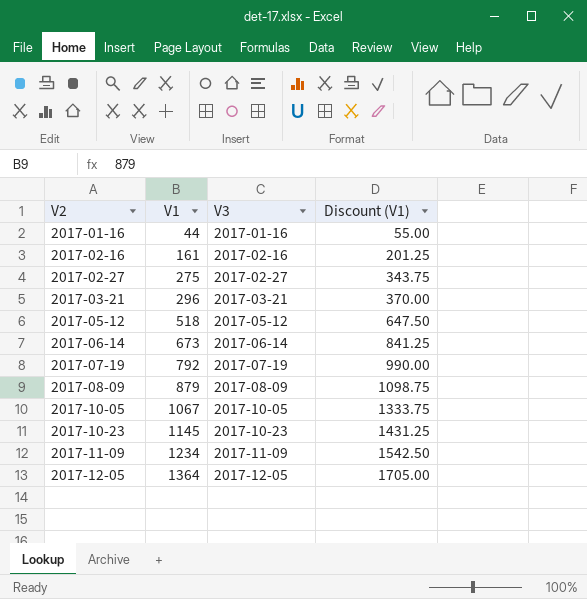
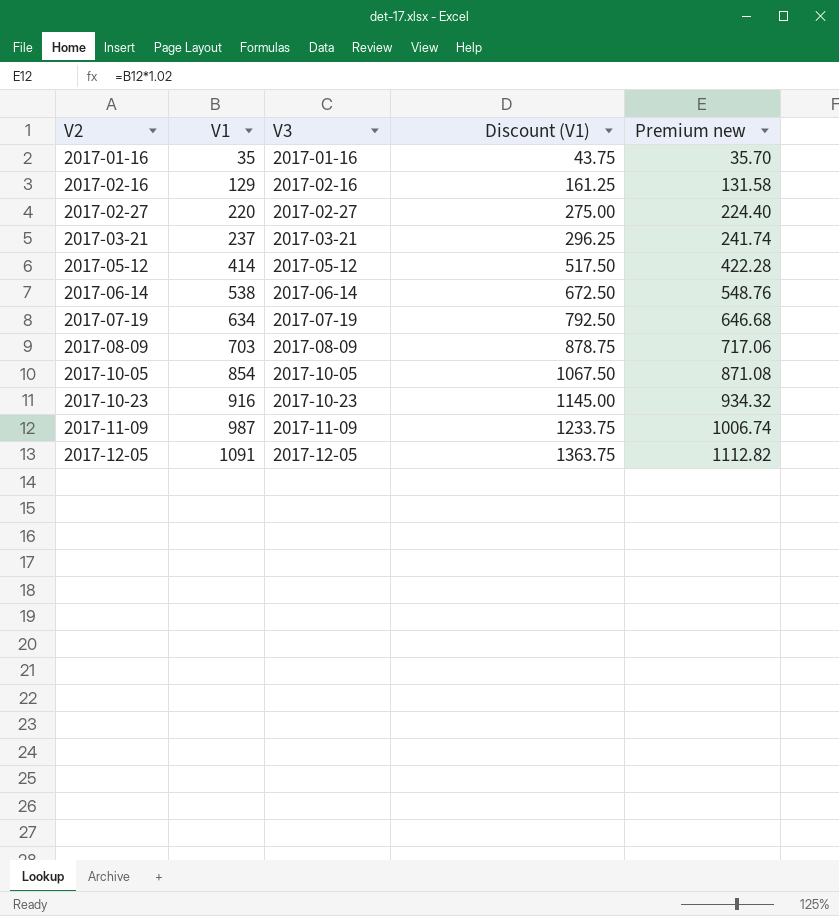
column Premium new | formula: none -> [V1] * 1.02
2017-01-16 | V1: 44 -> 35
2017-01-16 | Discount (V1): 55.00 -> 43.75
2017-02-16 | V1: 161 -> 129
2017-02-16 | Discount (V1): 201.25 -> 161.25
2017-02-27 | V1: 275 -> 220
2017-02-27 | Discount (V1): 343.75 -> 275.00
2017-03-21 | V1: 296 -> 237
2017-03-21 | Discount (V1): 370.00 -> 296.25
2017-05-12 | V1: 518 -> 414
2017-05-12 | Discount (V1): 647.50 -> 517.50
2017-06-14 | V1: 673 -> 538
2017-06-14 | Discount (V1): 841.25 -> 672.50
2017-07-19 | V1: 792 -> 634
2017-07-19 | Discount (V1): 990.00 -> 792.50
2017-08-09 | V1: 879 -> 703
2017-08-09 | Discount (V1): 1098.75 -> 878.75
2017-10-05 | V1: 1067 -> 854
2017-10-05 | Discount (V1): 1333.75 -> 1067.50
2017-10-23 | V1: 1145 -> 916
2017-10-23 | Discount (V1): 1431.25 -> 1145.00
2017-11-09 | V1: 1234 -> 987
2017-11-09 | Discount (V1): 1542.50 -> 1233.75
2017-12-05 | V1: 1364 -> 1091
2017-12-05 | Discount (V1): 1705.00 -> 1363.75

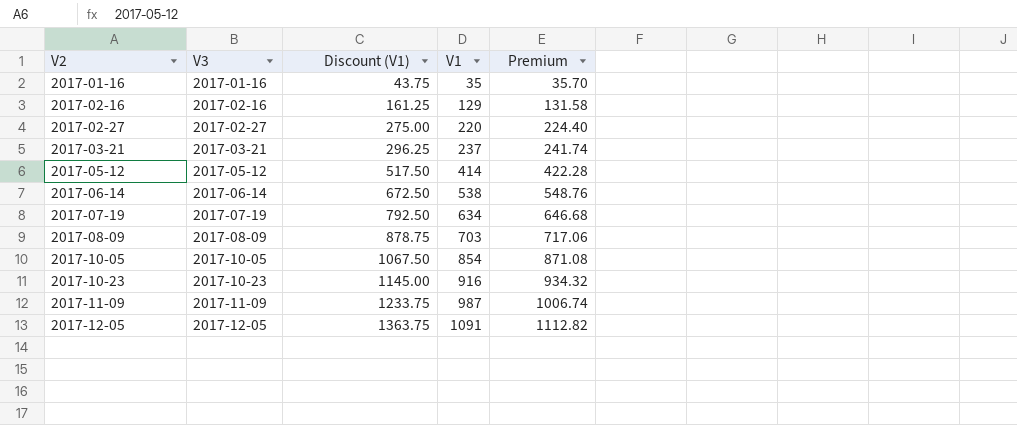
column V1 | position: 2 -> 4
column name: Premium new -> Premium

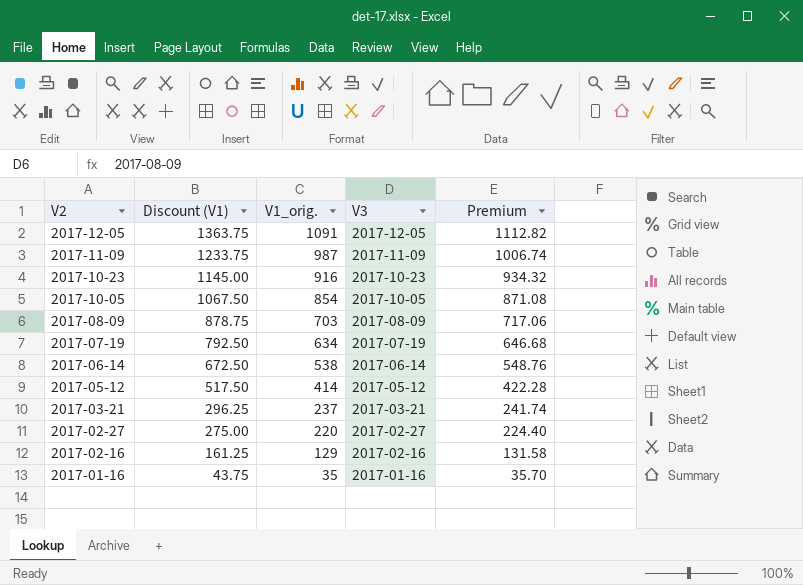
row order: V2 ascending -> V2 descending
column name: V1 -> V1_orig.
column V3 | position: 2 -> 4

